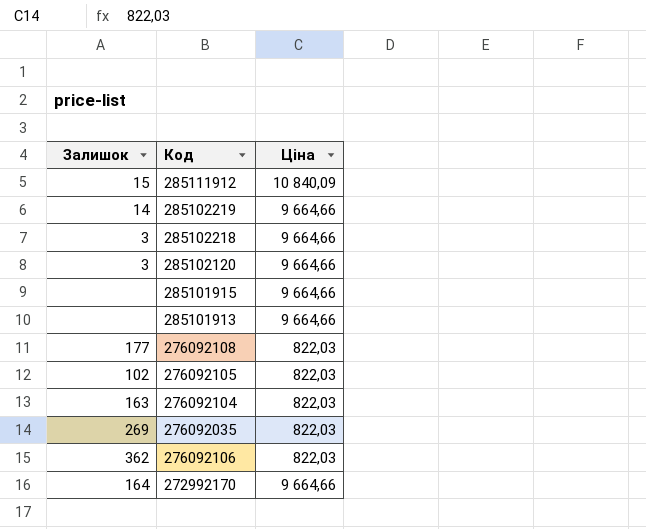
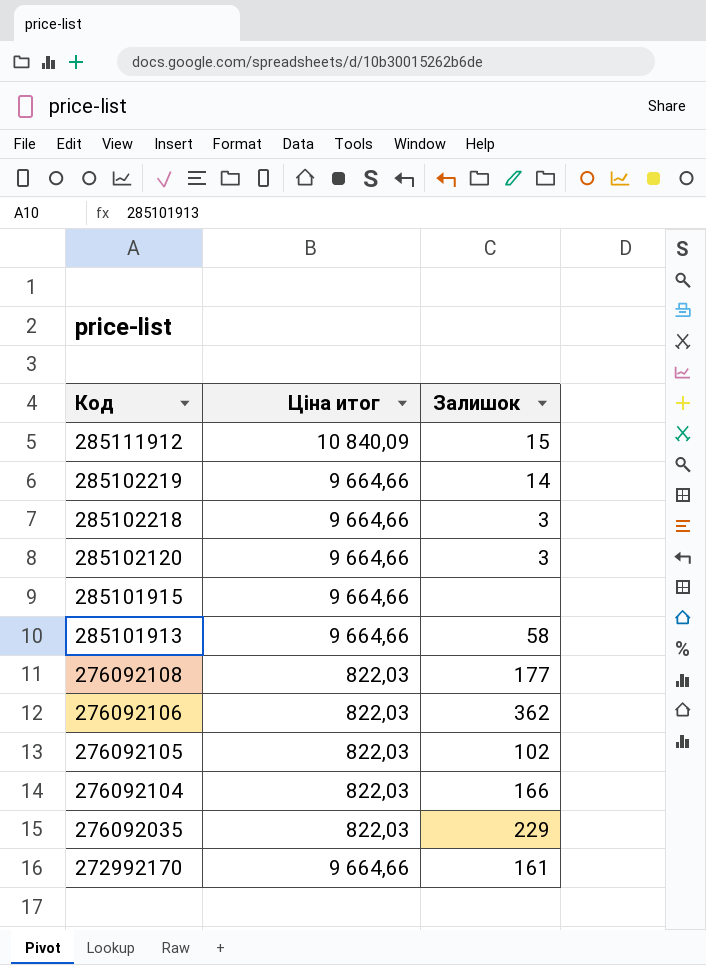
row order: none -> Код descending
column name: Ціна -> Ціна итог
column Залишок | position: 1 -> 3
285101913 | Залишок: none -> 58
276092104 | Залишок: 163 -> 166
276092035 | Залишок: 269 -> 229
272992170 | Залишок: 164 -> 161

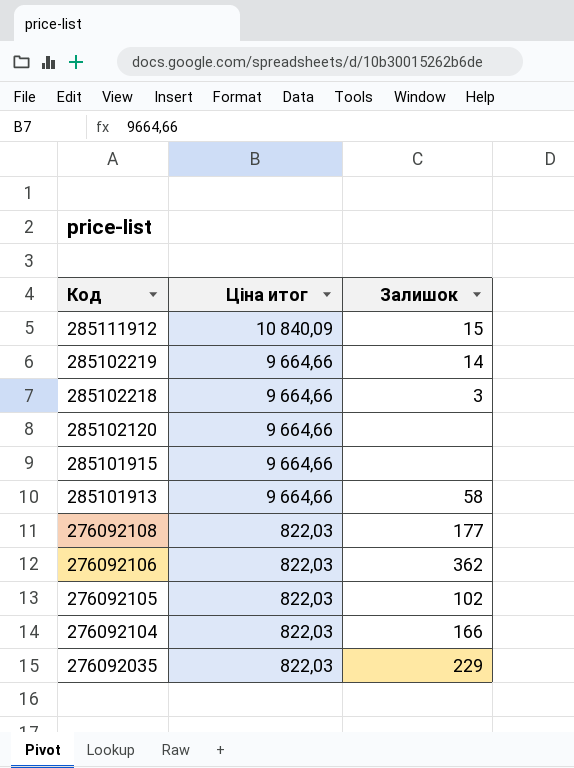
row 272992170: 9 664,66 | 161 -> none
285102120 | Залишок: 3 -> none

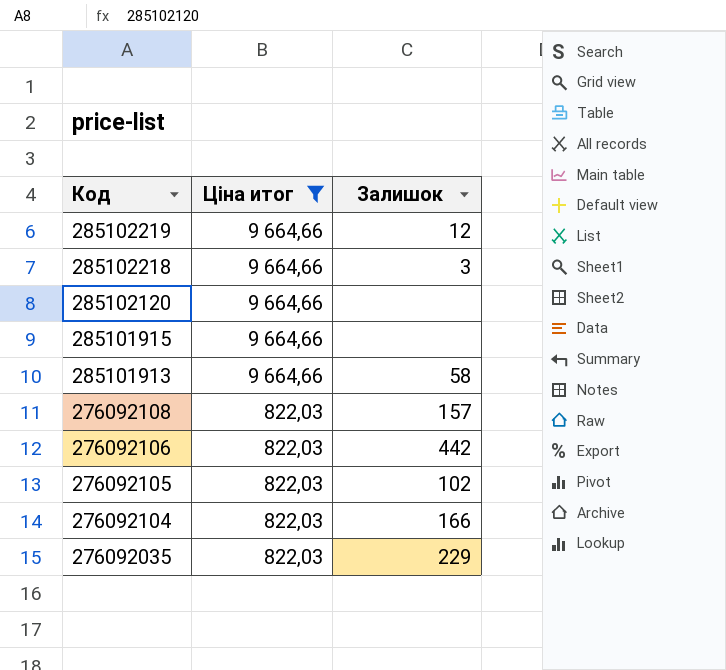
filter: none -> Ціна итог != 10 840,09
285102219 | Залишок: 14 -> 12
276092108 | Залишок: 177 -> 157
276092106 | Залишок: 362 -> 442

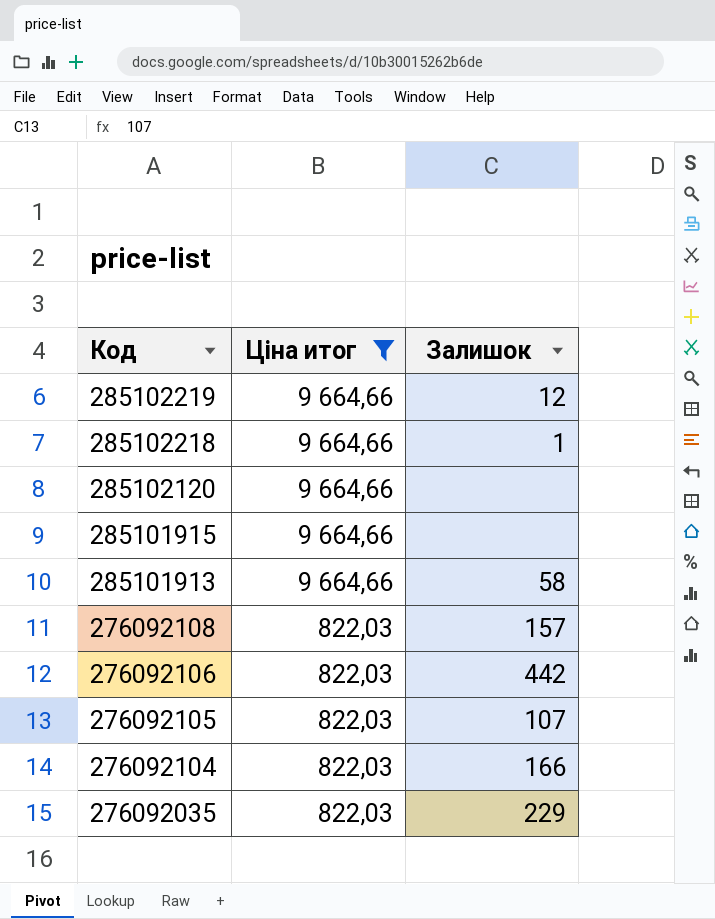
285102218 | Залишок: 3 -> 1
276092105 | Залишок: 102 -> 107

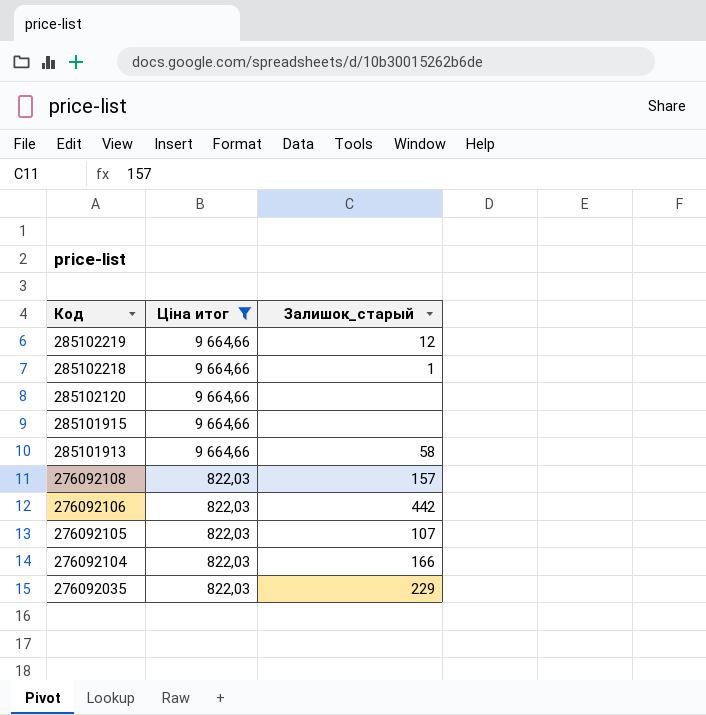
column name: Залишок -> Залишок_старый

